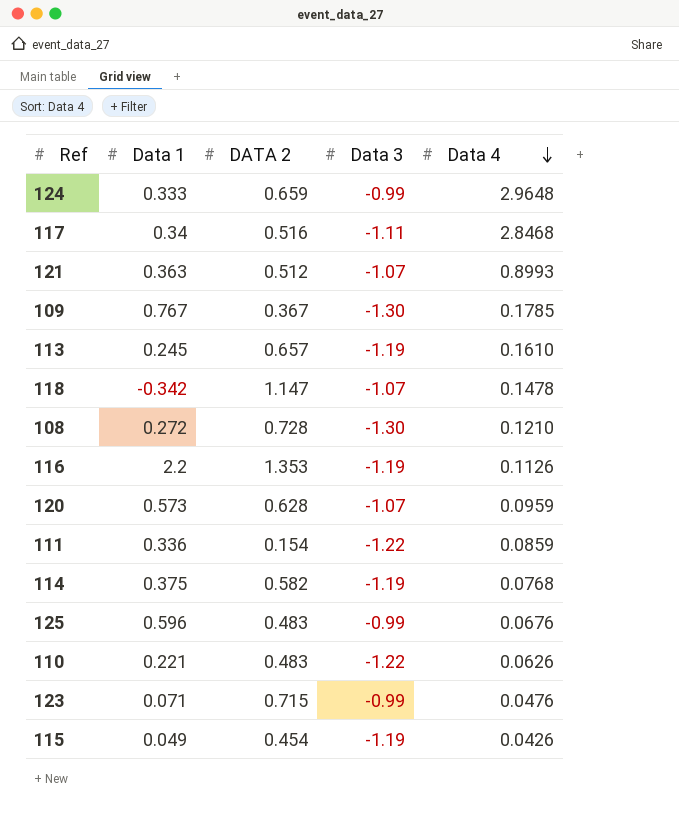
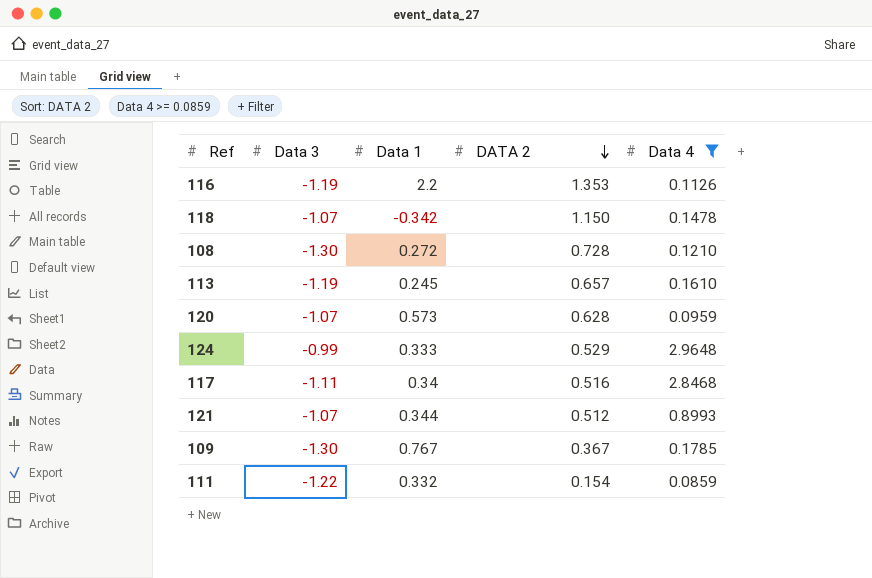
filter: none -> Data 4 >= 0.0859
row order: Data 4 descending -> DATA 2 descending
column Data 3 | position: 4 -> 2
118 | DATA 2: 1.147 -> 1.150
124 | DATA 2: 0.659 -> 0.529
121 | Data 1: 0.363 -> 0.344
111 | Data 1: 0.336 -> 0.332

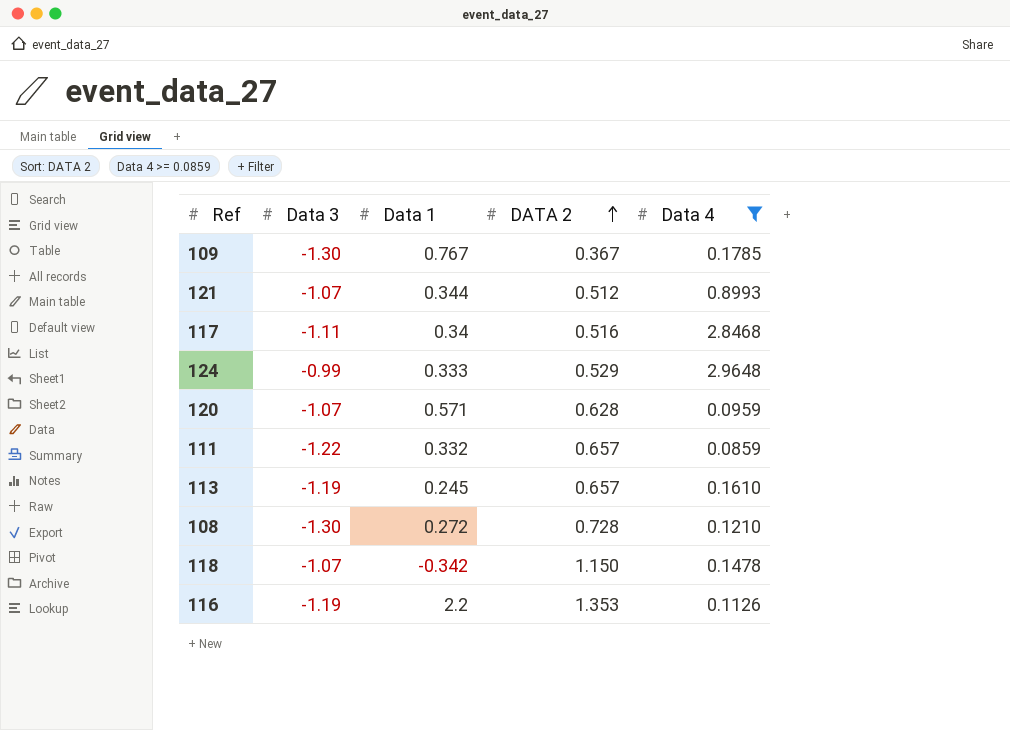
row order: DATA 2 descending -> DATA 2 ascending
120 | Data 1: 0.573 -> 0.571
111 | DATA 2: 0.154 -> 0.657

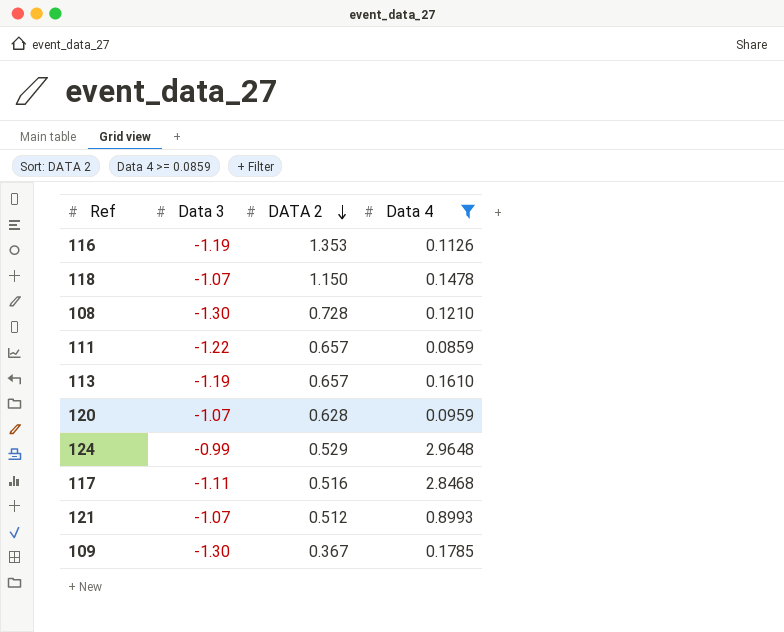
row order: DATA 2 ascending -> DATA 2 descending
column Data 1 | position: 3 -> none

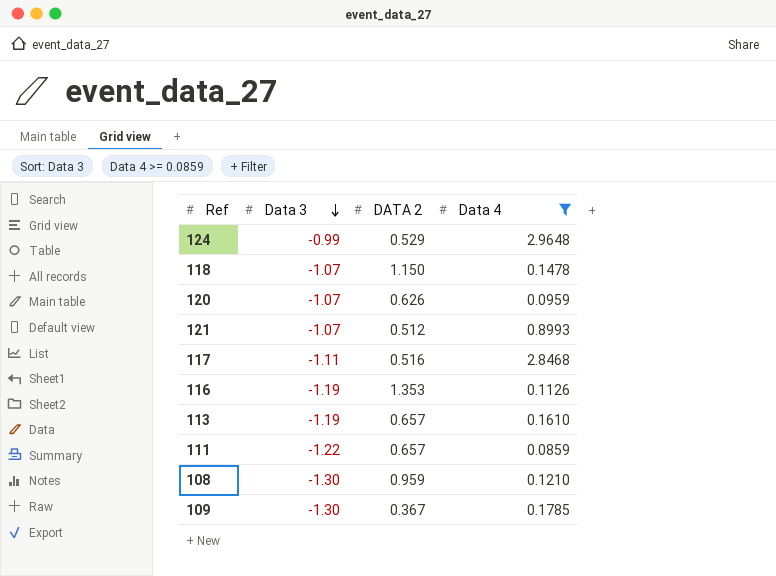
row order: DATA 2 descending -> Data 3 descending
120 | DATA 2: 0.628 -> 0.626
108 | DATA 2: 0.728 -> 0.959

